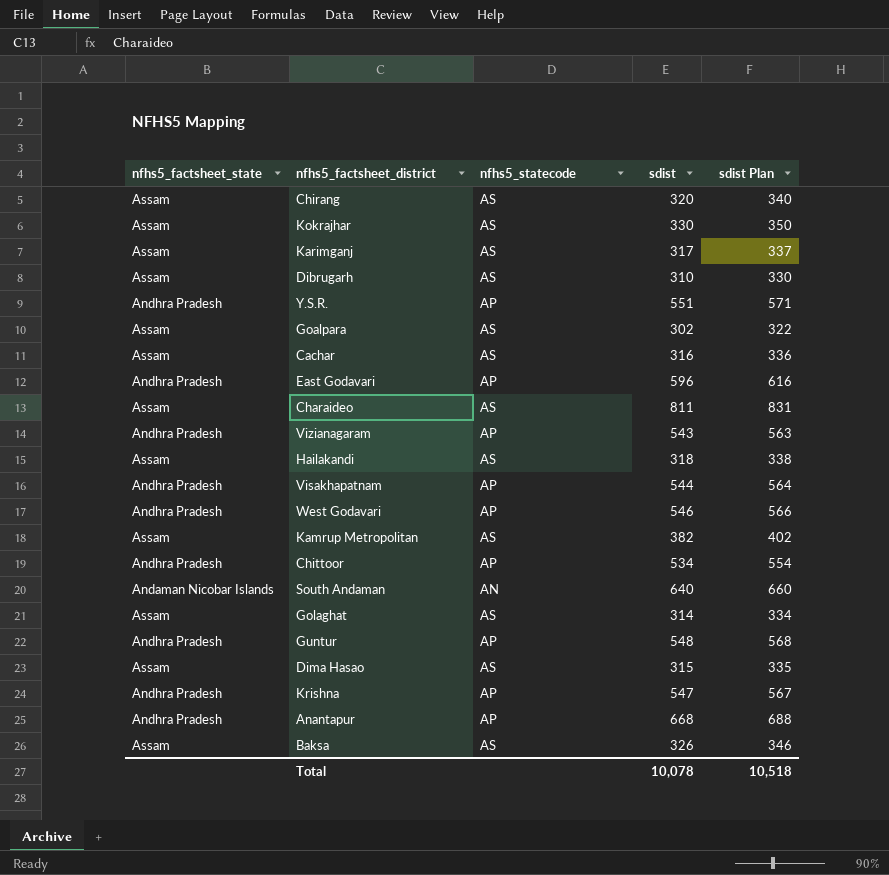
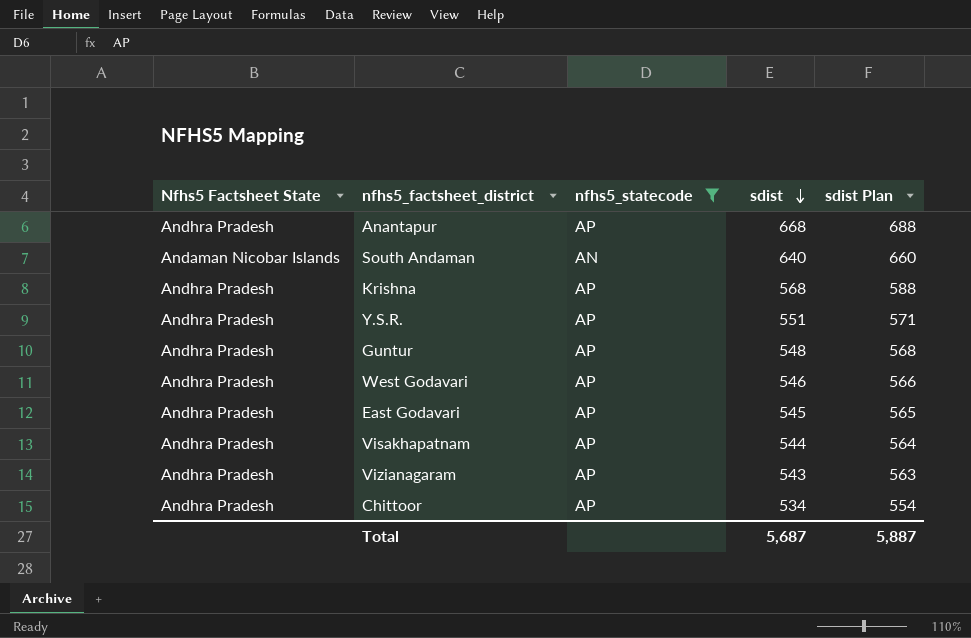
filter: none -> nfhs5_statecode != AS
row order: none -> sdist descending
column name: nfhs5_factsheet_state -> Nfhs5 Factsheet State
Krishna | sdist: 547 -> 568
Krishna | sdist Plan: 567 -> 588
East Godavari | sdist: 596 -> 545
East Godavari | sdist Plan: 616 -> 565
Total | sdist: 10,078 -> 5,687
Total | sdist Plan: 10,518 -> 5,887

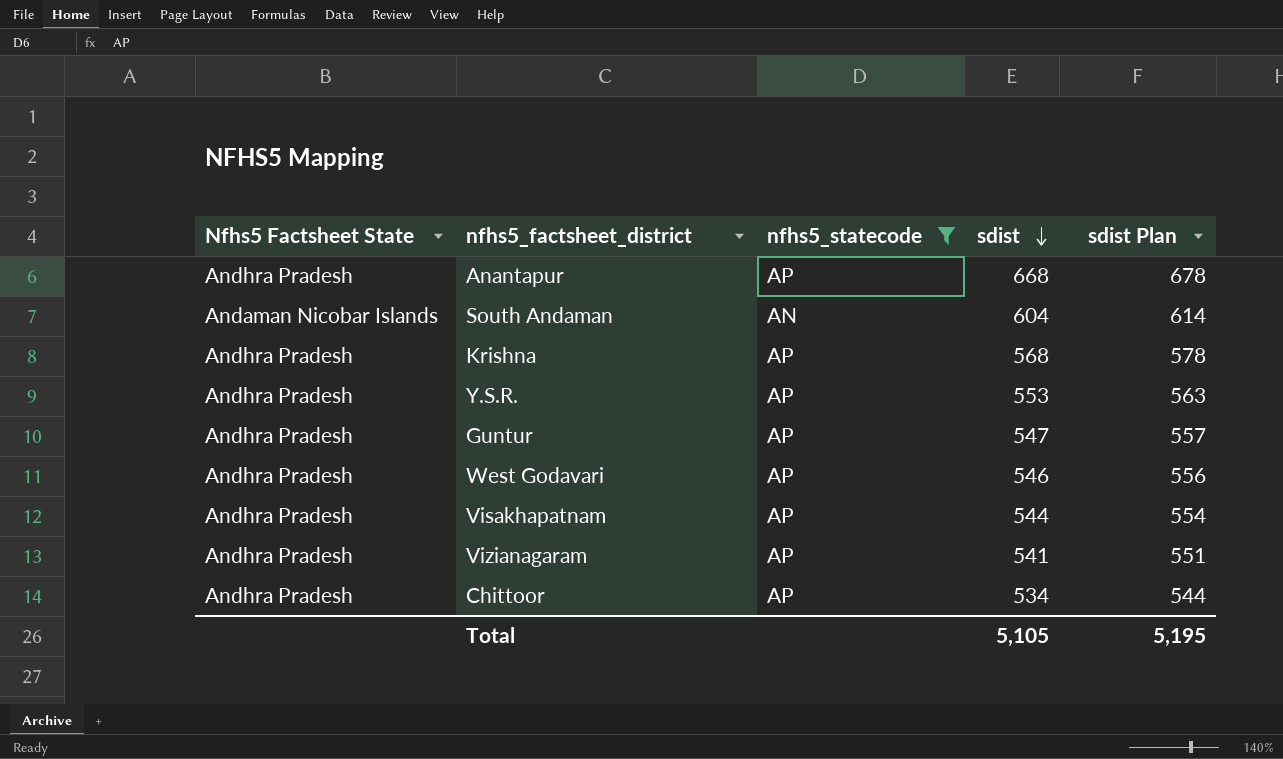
column sdist Plan | formula: [sdist] + 20 -> [sdist] + 10
row East Godavari: Andhra Pradesh | AP | 545 | 565 -> none
South Andaman | sdist: 640 -> 604
Y.S.R. | sdist: 551 -> 553
Guntur | sdist: 548 -> 547
Vizianagaram | sdist: 543 -> 541
Total | sdist: 5,687 -> 5,105
Total | sdist Plan: 5,887 -> 5,195

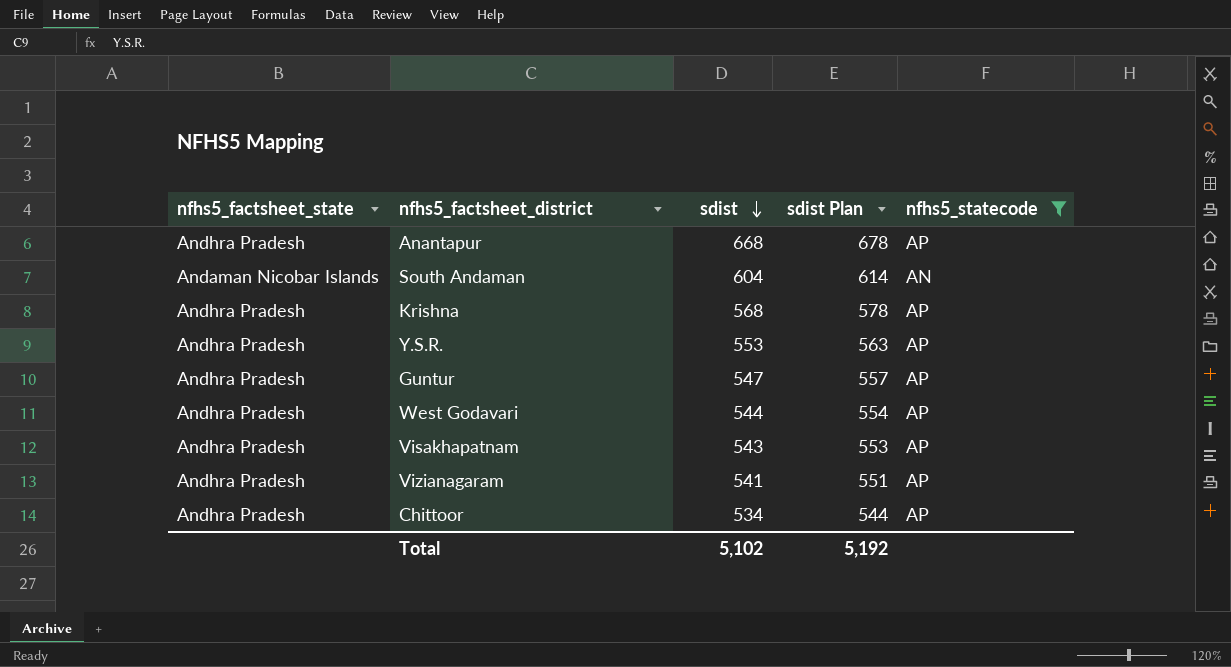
column name: Nfhs5 Factsheet State -> nfhs5_factsheet_state
column nfhs5_statecode | position: 3 -> 5
West Godavari | sdist: 546 -> 544
West Godavari | sdist Plan: 556 -> 554
Visakhapatnam | sdist: 544 -> 543
Visakhapatnam | sdist Plan: 554 -> 553
Total | sdist: 5,105 -> 5,102
Total | sdist Plan: 5,195 -> 5,192

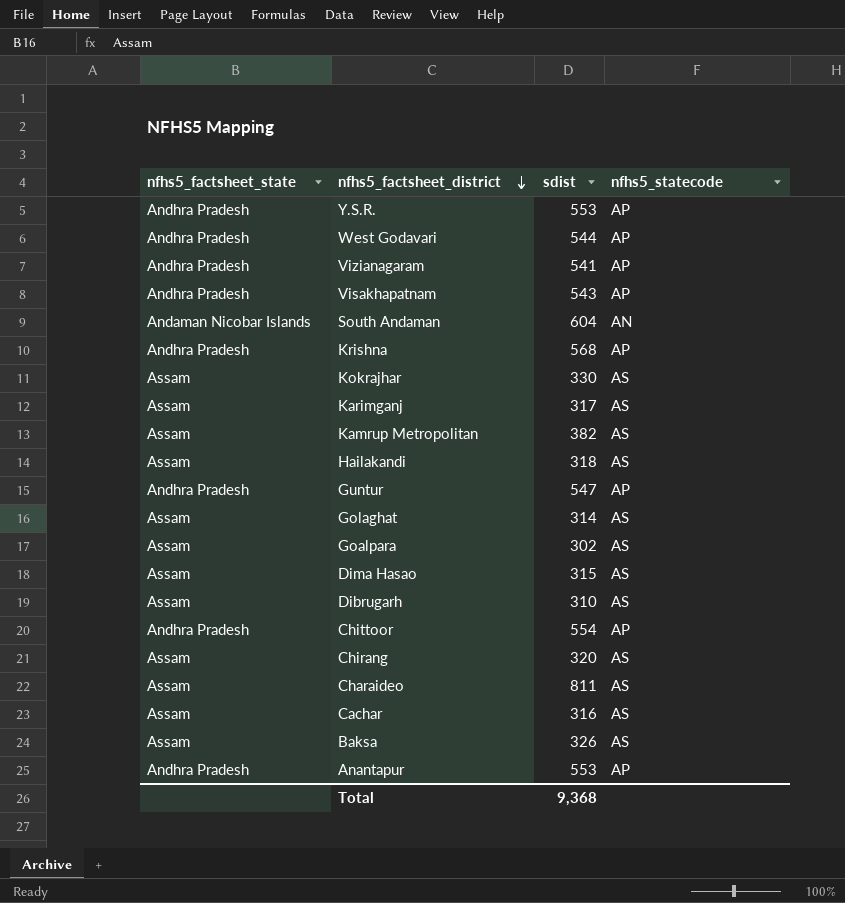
filter: nfhs5_statecode != AS -> none
row order: sdist descending -> nfhs5_factsheet_district descending
column sdist Plan | formula: [sdist] + 10 -> none
Chittoor | sdist: 534 -> 554
Anantapur | sdist: 668 -> 553
Total | sdist: 5,102 -> 9,368

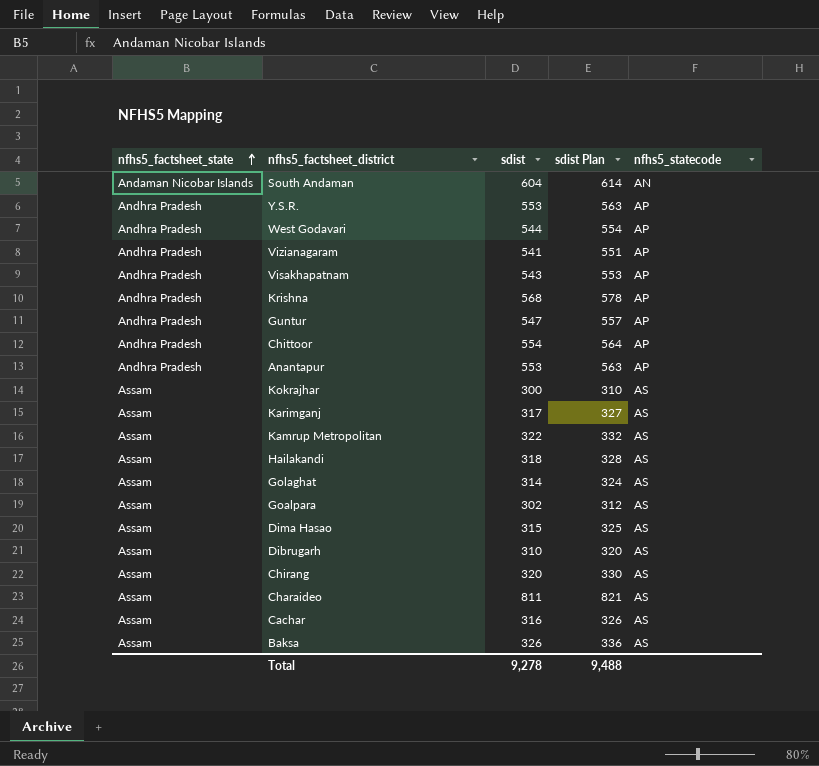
row order: nfhs5_factsheet_district descending -> nfhs5_factsheet_state ascending
column sdist Plan | formula: none -> [sdist] + 10
Kokrajhar | sdist: 330 -> 300
Kamrup Metropolitan | sdist: 382 -> 322
Total | sdist: 9,368 -> 9,278

